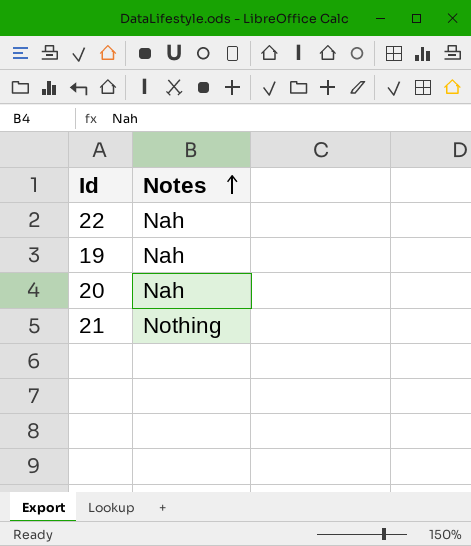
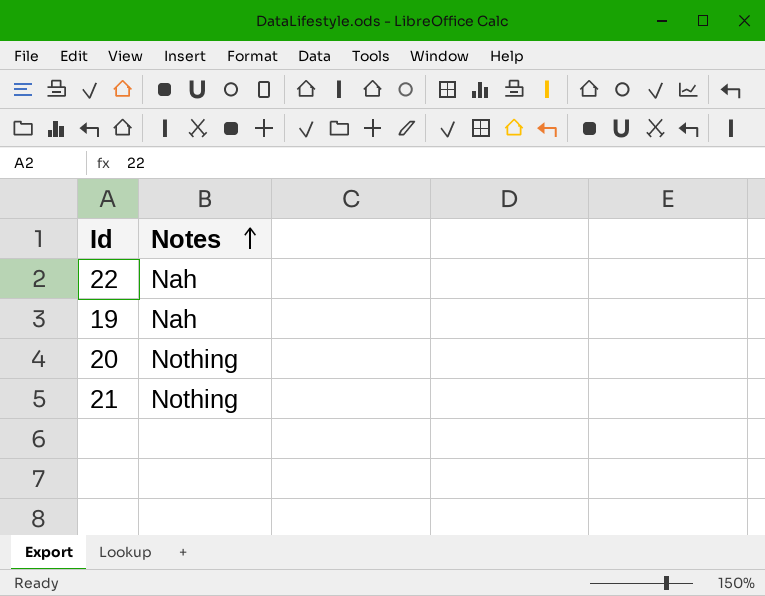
20 | Notes: Nah -> Nothing

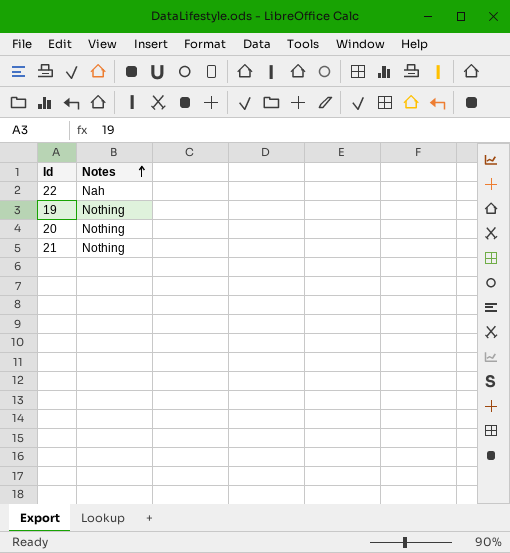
19 | Notes: Nah -> Nothing

